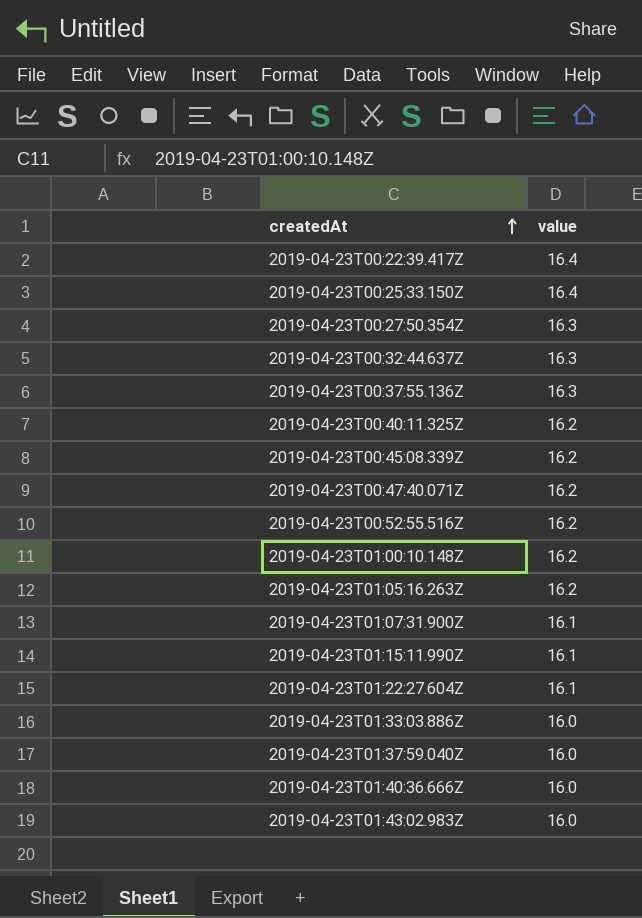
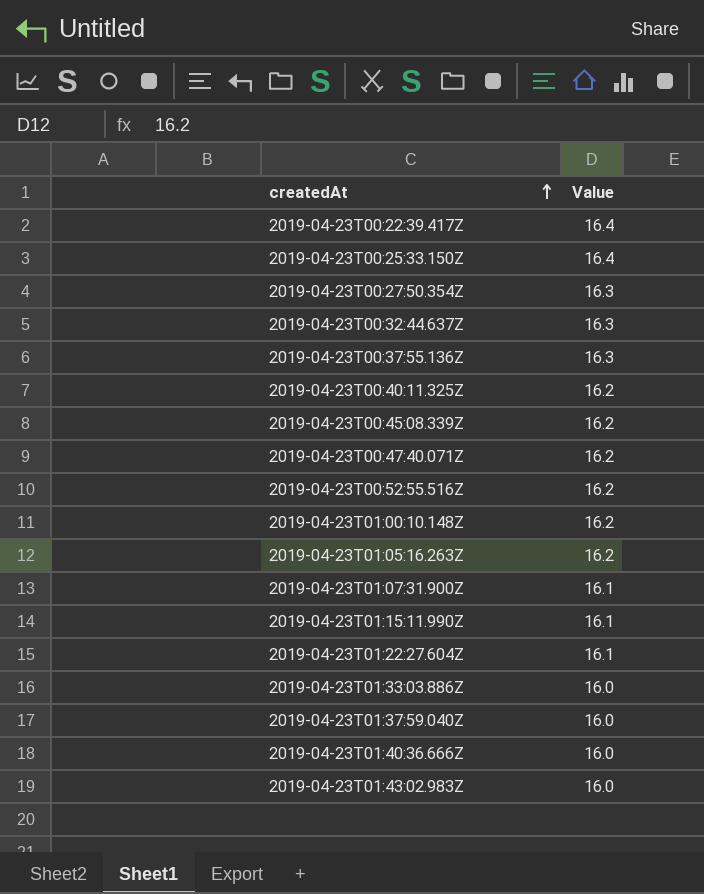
column name: value -> Value

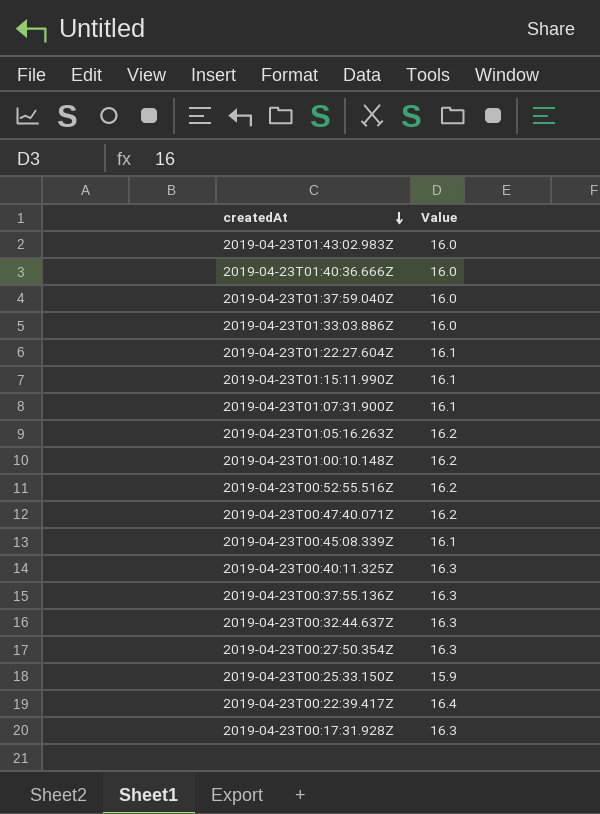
row order: createdAt ascending -> createdAt descending
2019-04-23T00:45:08.339Z | Value: 16.2 -> 16.1
2019-04-23T00:40:11.325Z | Value: 16.2 -> 16.3
2019-04-23T00:25:33.150Z | Value: 16.4 -> 15.9
row 2019-04-23T00:17:31.928Z: none -> 16.3

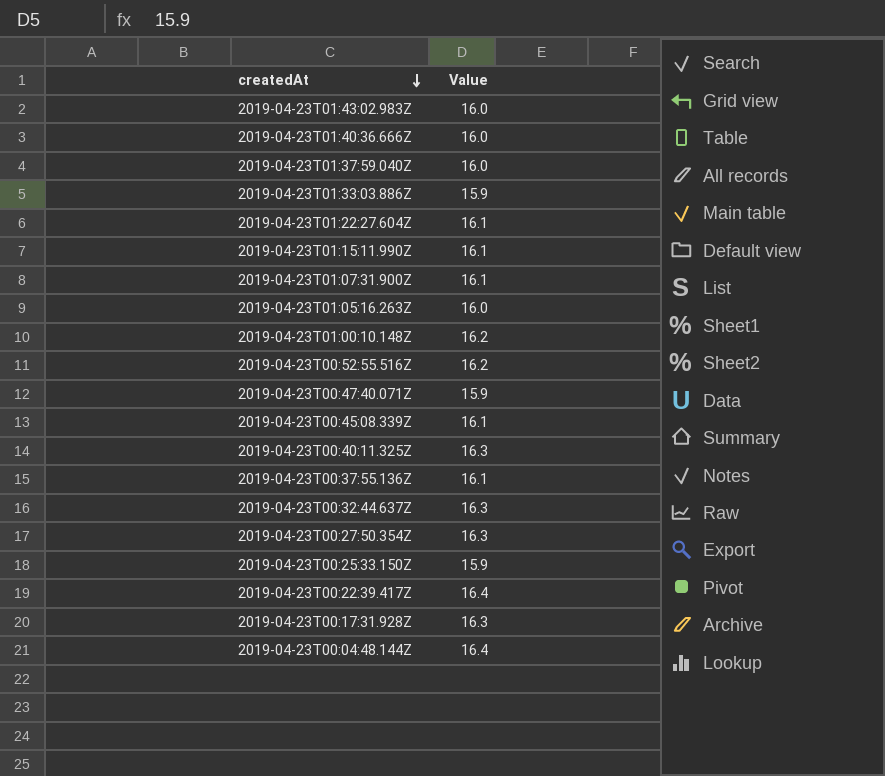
2019-04-23T01:33:03.886Z | Value: 16.0 -> 15.9
2019-04-23T01:05:16.263Z | Value: 16.2 -> 16.0
2019-04-23T00:47:40.071Z | Value: 16.2 -> 15.9
2019-04-23T00:37:55.136Z | Value: 16.3 -> 16.1
row 2019-04-23T00:04:48.144Z: none -> 16.4

